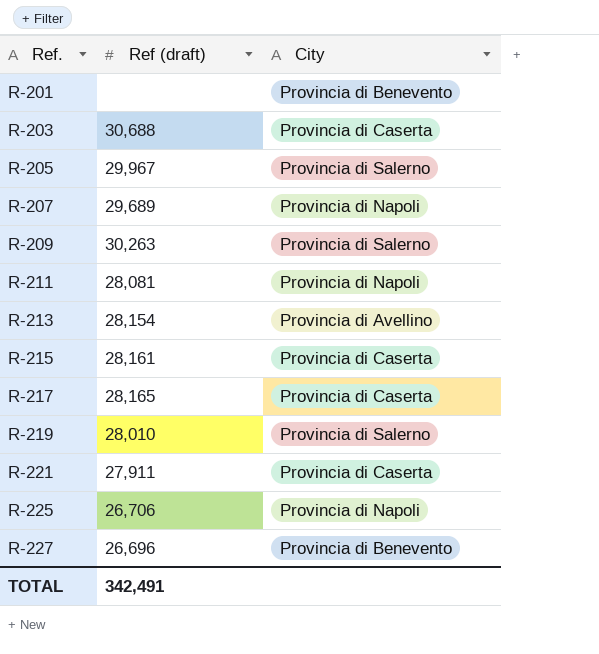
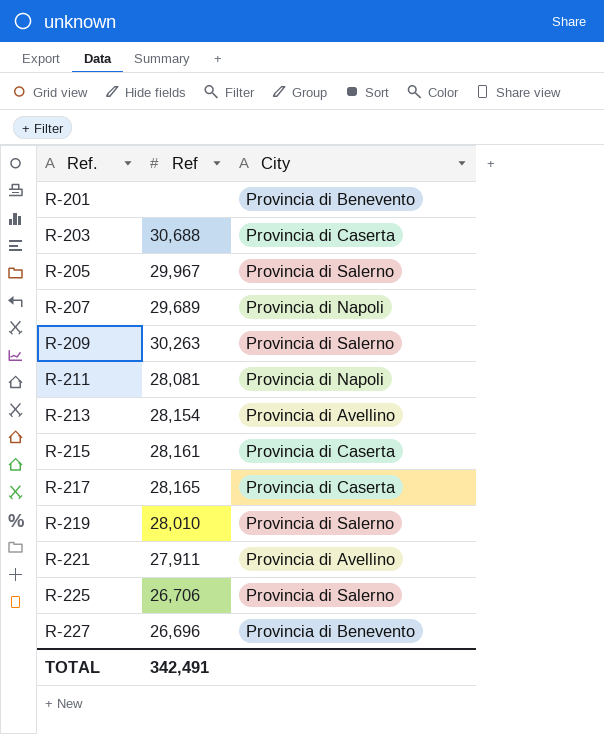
column name: Ref (draft) -> Ref
R-221 | City: Provincia di Caserta -> Provincia di Avellino
R-225 | City: Provincia di Napoli -> Provincia di Salerno

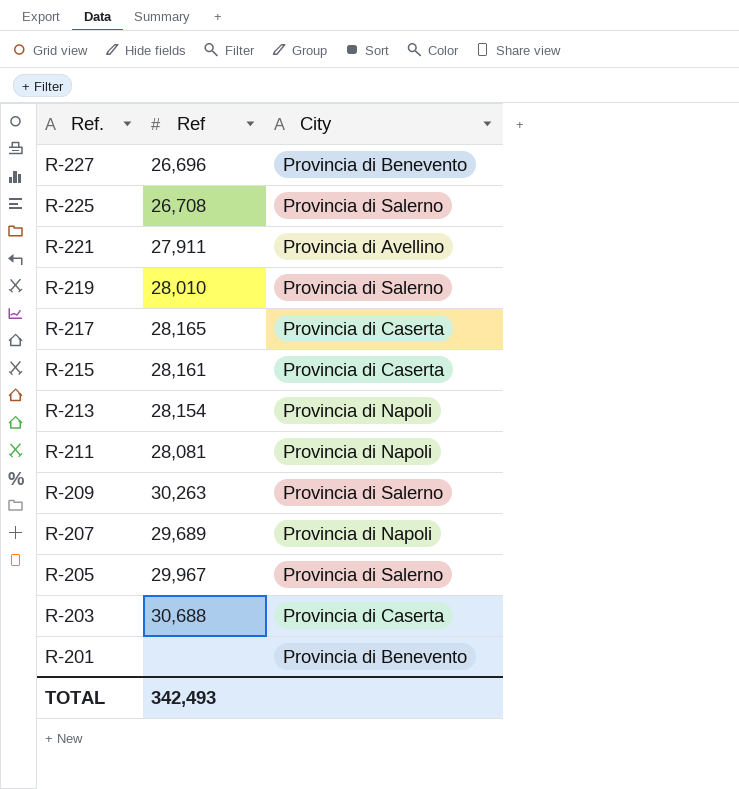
row order: Ref. ascending -> Ref. descending
R-225 | Ref: 26,706 -> 26,708
R-213 | City: Provincia di Avellino -> Provincia di Napoli
TOTAL | Ref: 342,491 -> 342,493

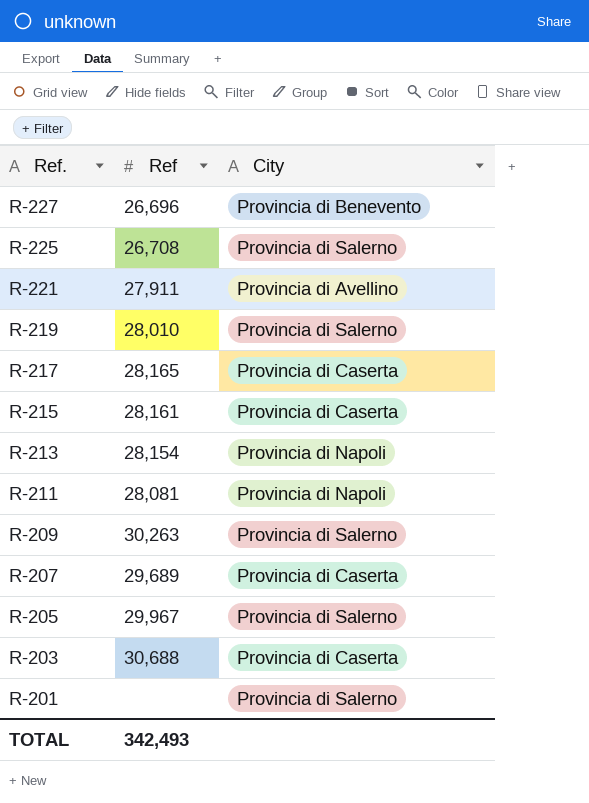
R-207 | City: Provincia di Napoli -> Provincia di Caserta
R-201 | City: Provincia di Benevento -> Provincia di Salerno

